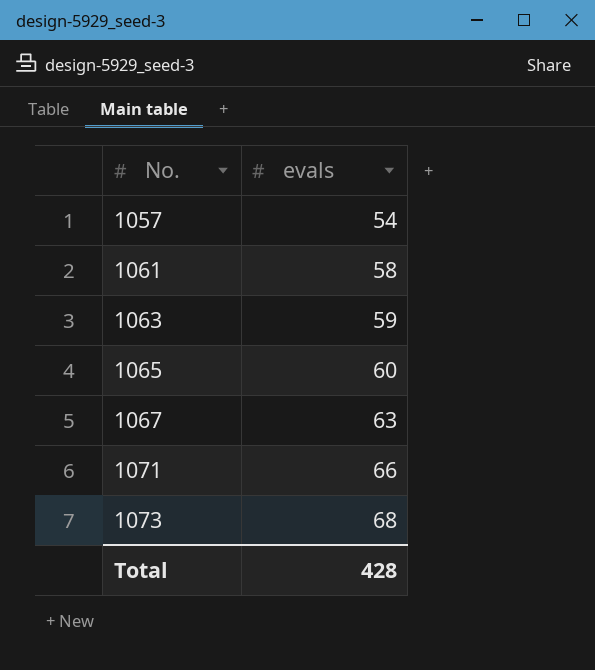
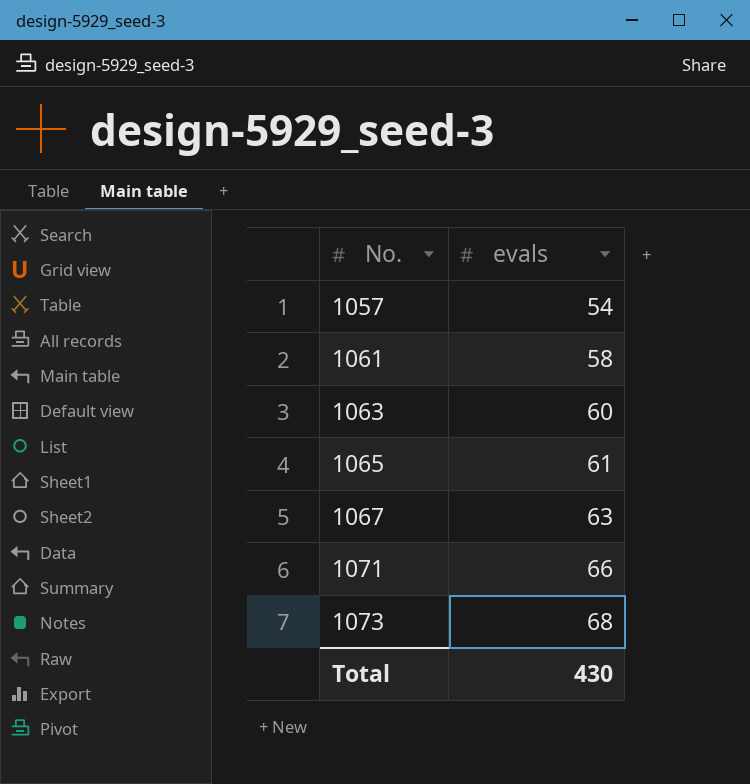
1063 | evals: 59 -> 60
1065 | evals: 60 -> 61
Total | evals: 428 -> 430

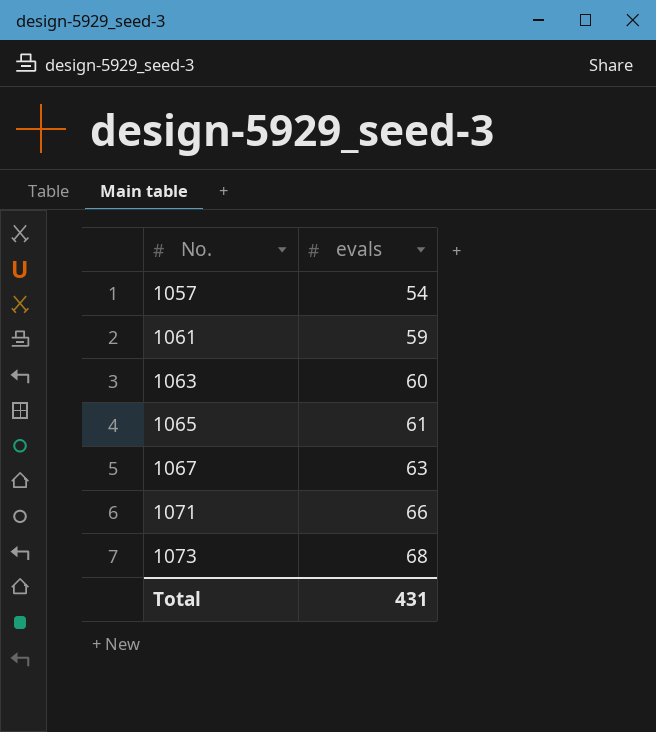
1061 | evals: 58 -> 59
Total | evals: 430 -> 431

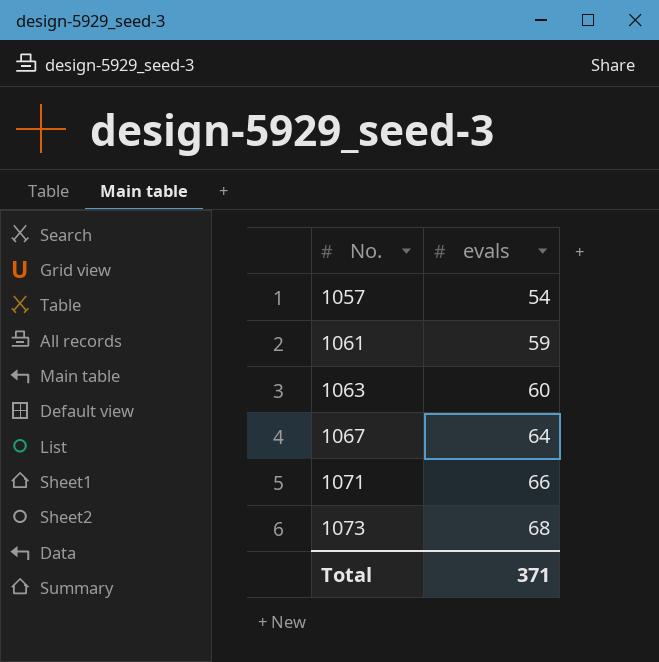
row 1065: 61 -> none
1067 | evals: 63 -> 64
Total | evals: 431 -> 371

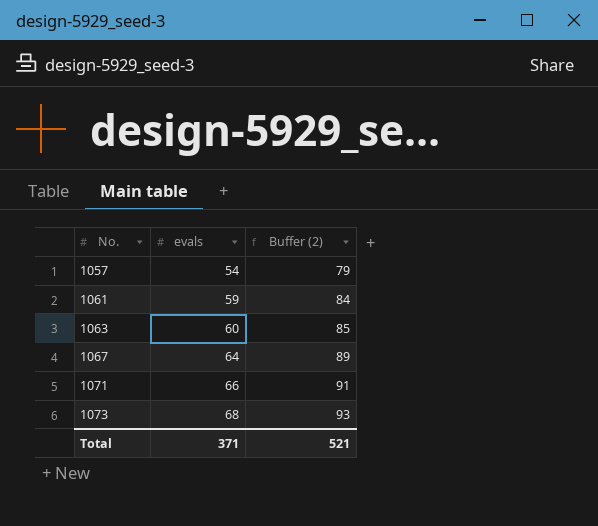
column Buffer (2) | formula: none -> [evals] + 25

